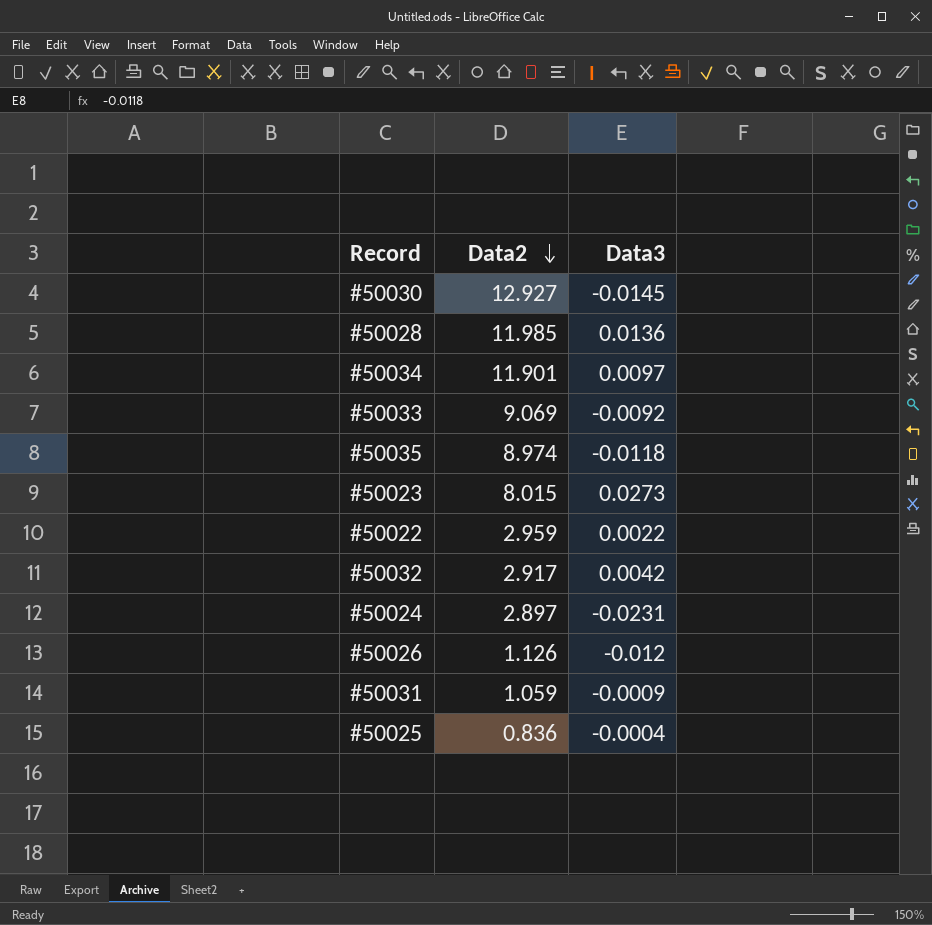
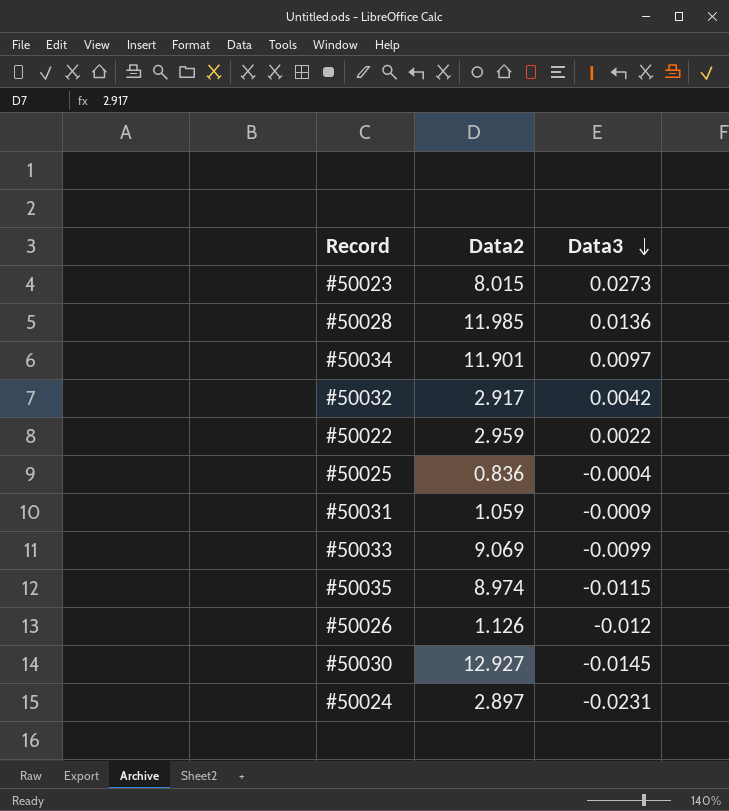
row order: Data2 descending -> Data3 descending
#50033 | Data3: -0.0092 -> -0.0099
#50035 | Data3: -0.0118 -> -0.0115

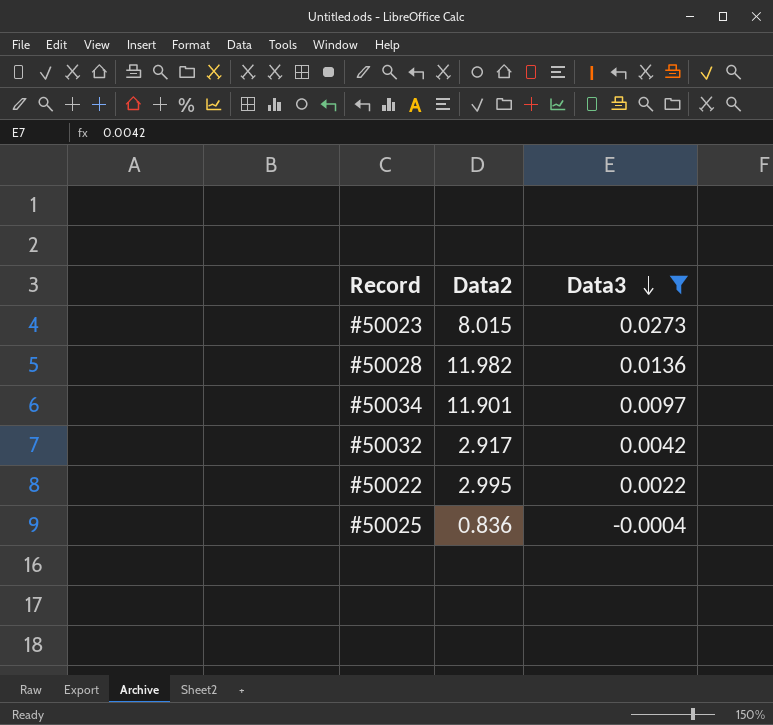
filter: none -> Data3 >= -0.0004
#50028 | Data2: 11.985 -> 11.982
#50022 | Data2: 2.959 -> 2.995

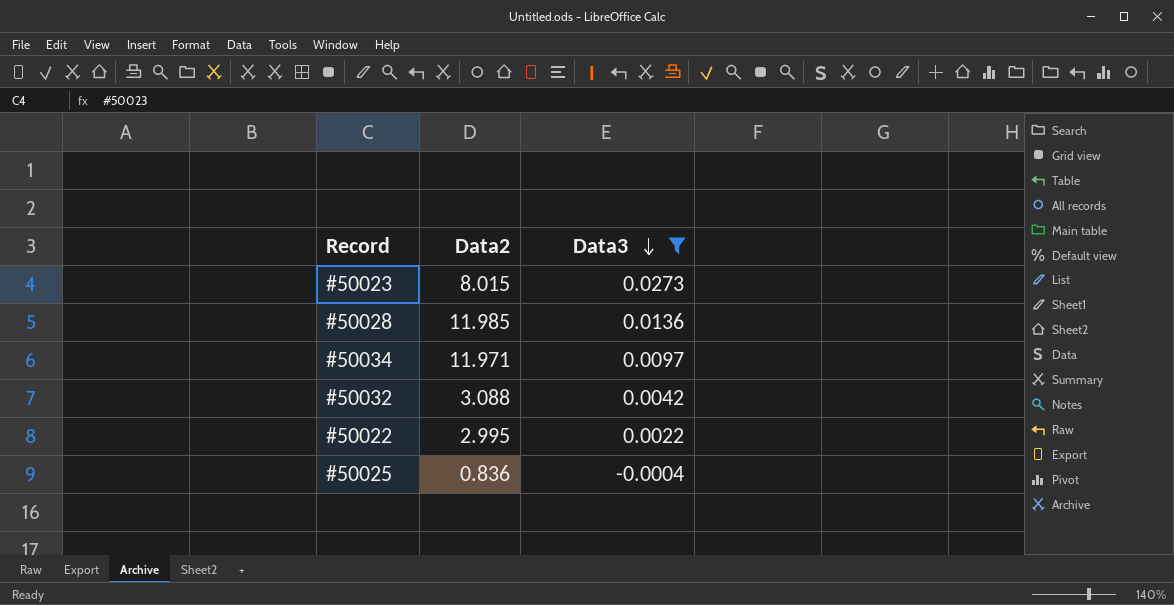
#50028 | Data2: 11.982 -> 11.985
#50034 | Data2: 11.901 -> 11.971
#50032 | Data2: 2.917 -> 3.088

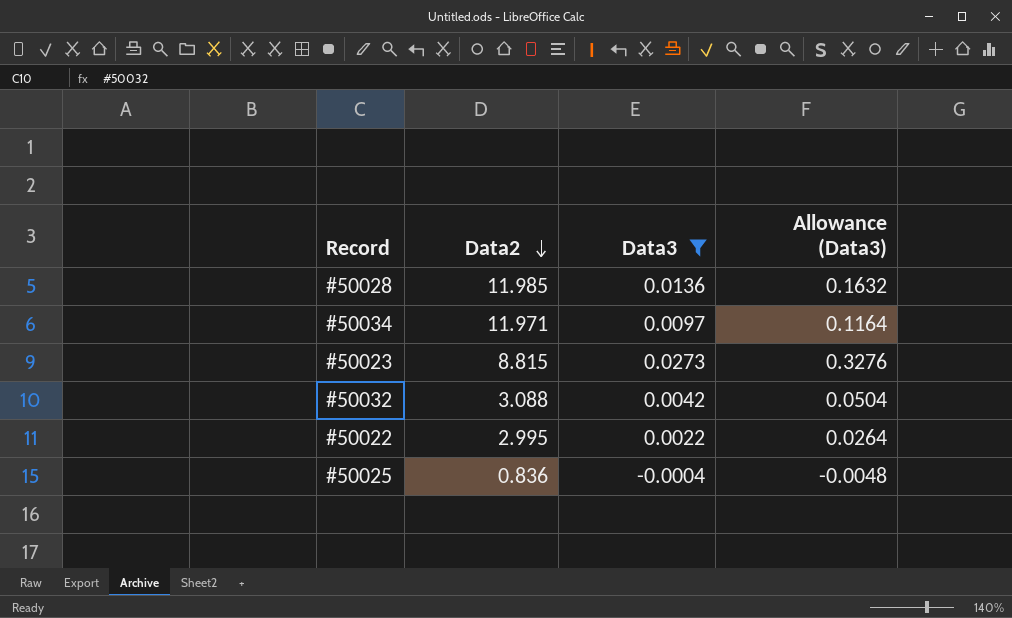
row order: Data3 descending -> Data2 descending
column Allowance (Data3) | formula: none -> [Data3] * 12
#50023 | Data2: 8.015 -> 8.815

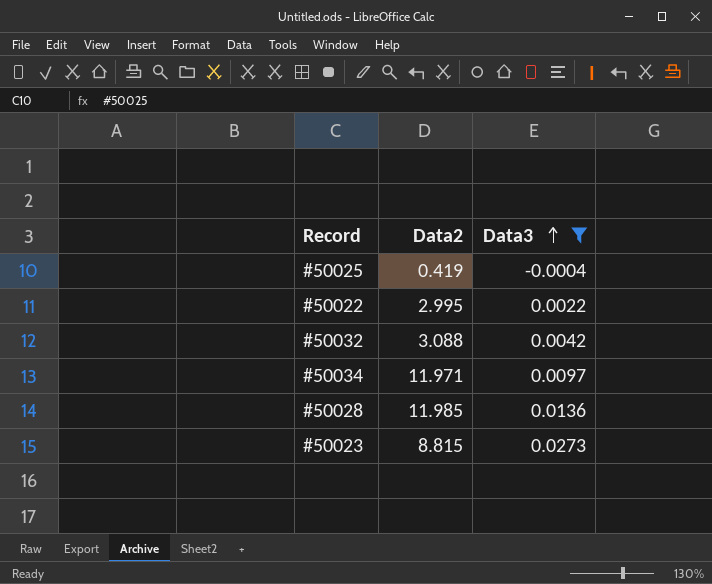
row order: Data2 descending -> Data3 ascending
column Allowance (Data3) | formula: [Data3] * 12 -> none
#50025 | Data2: 0.836 -> 0.419

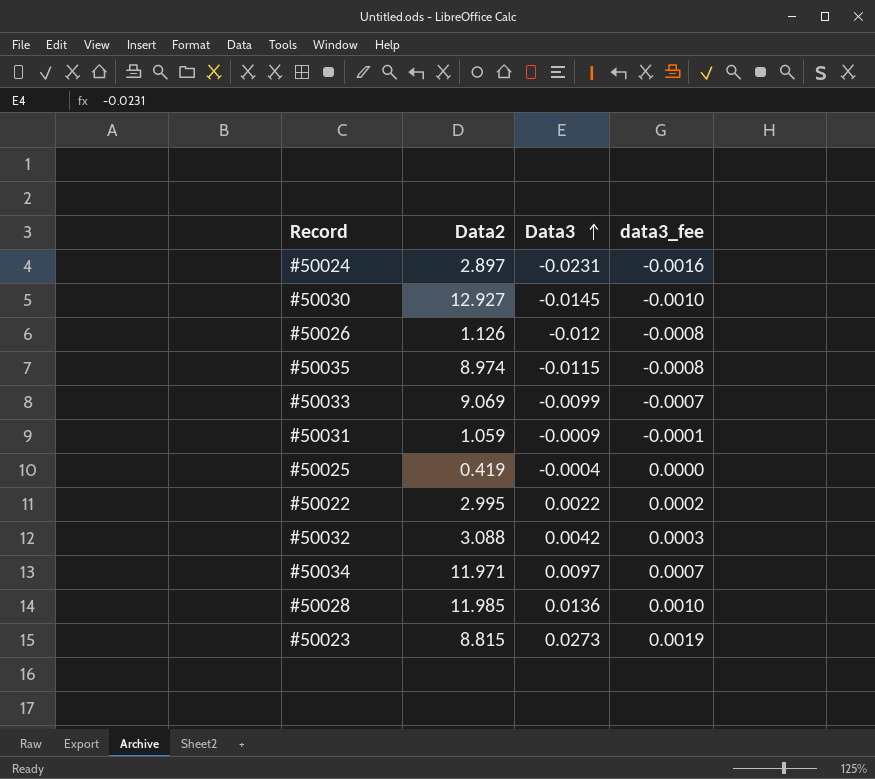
filter: Data3 >= -0.0004 -> none
column data3_fee | formula: none -> [Data3] * 0.07

